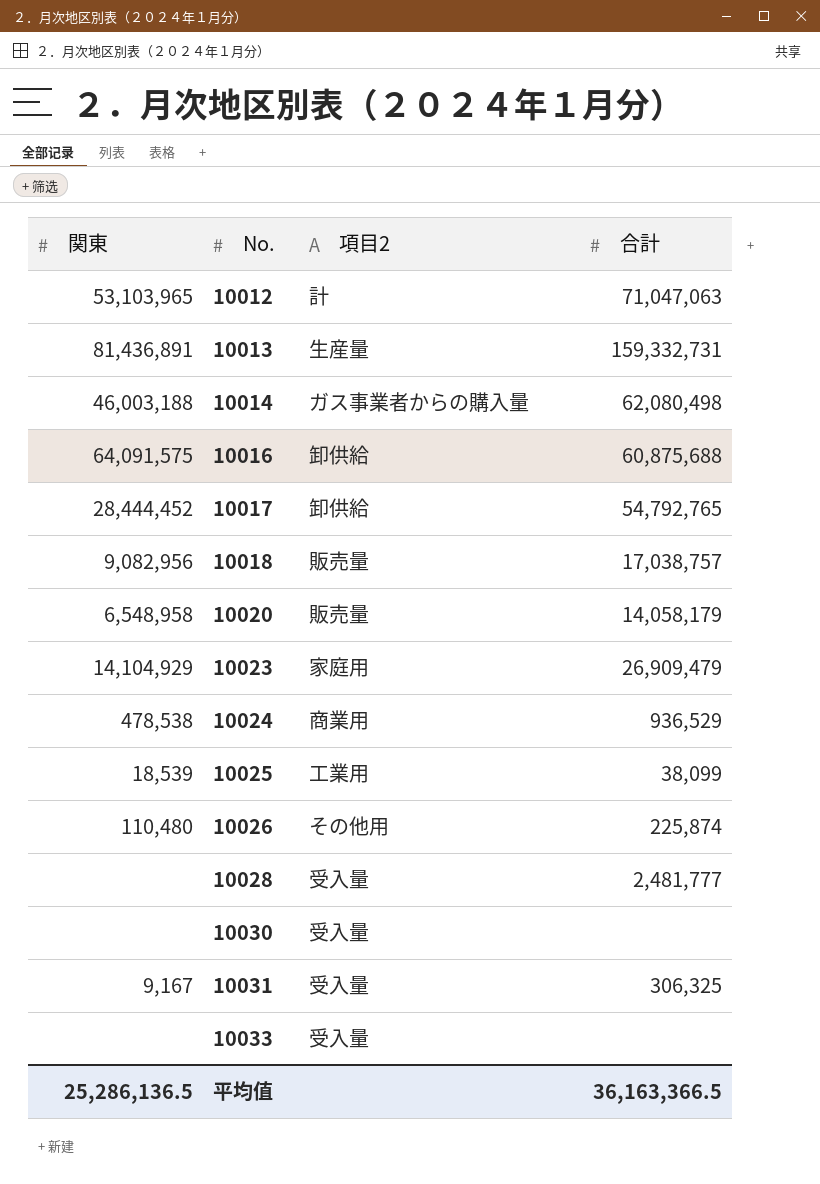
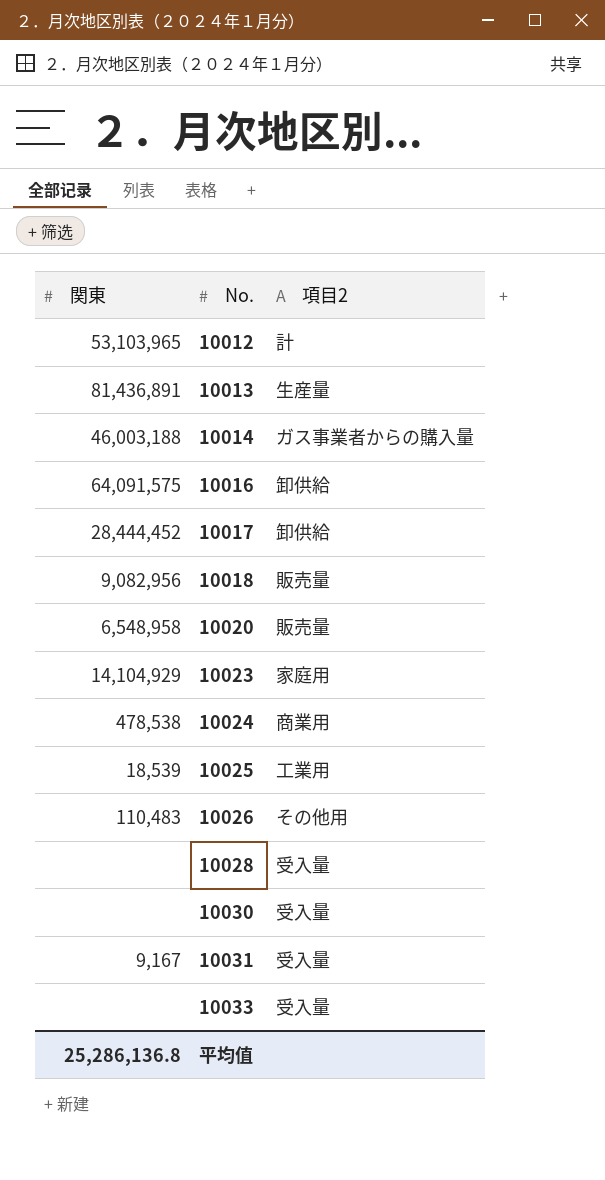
column 合計 | position: 4 -> none
10026 | 関東: 110,480 -> 110,483
平均值 | 関東: 25,286,136.5 -> 25,286,136.8

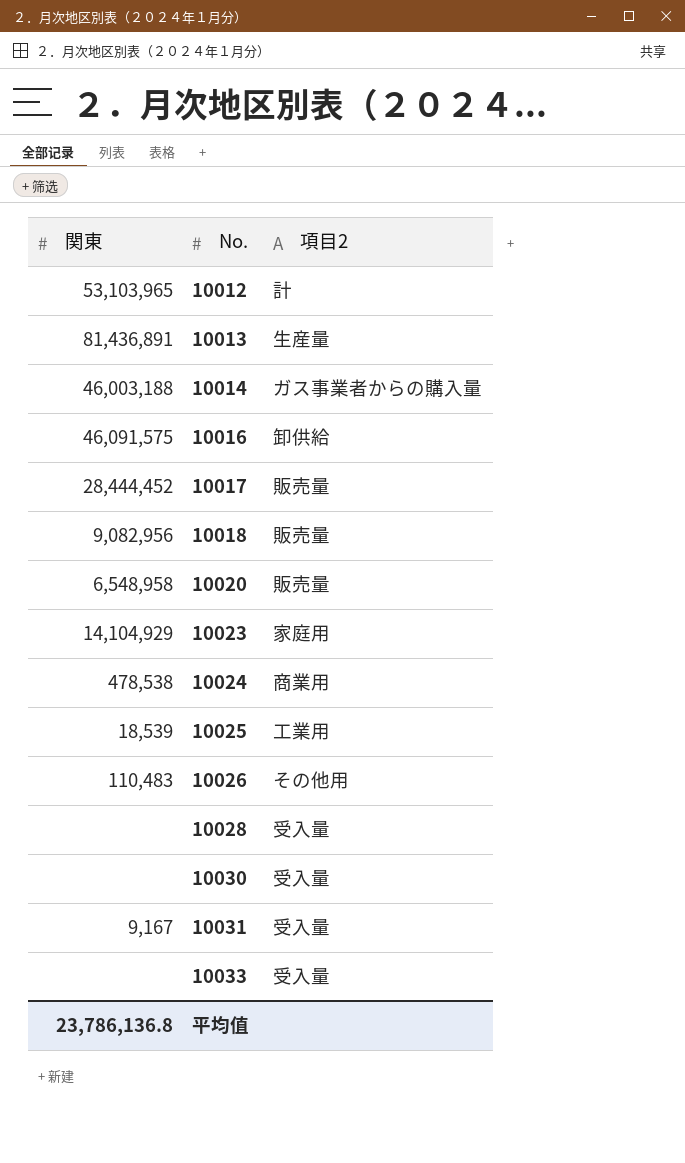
10016 | 関東: 64,091,575 -> 46,091,575
10017 | 項目2: 卸供給 -> 販売量
平均值 | 関東: 25,286,136.8 -> 23,786,136.8

